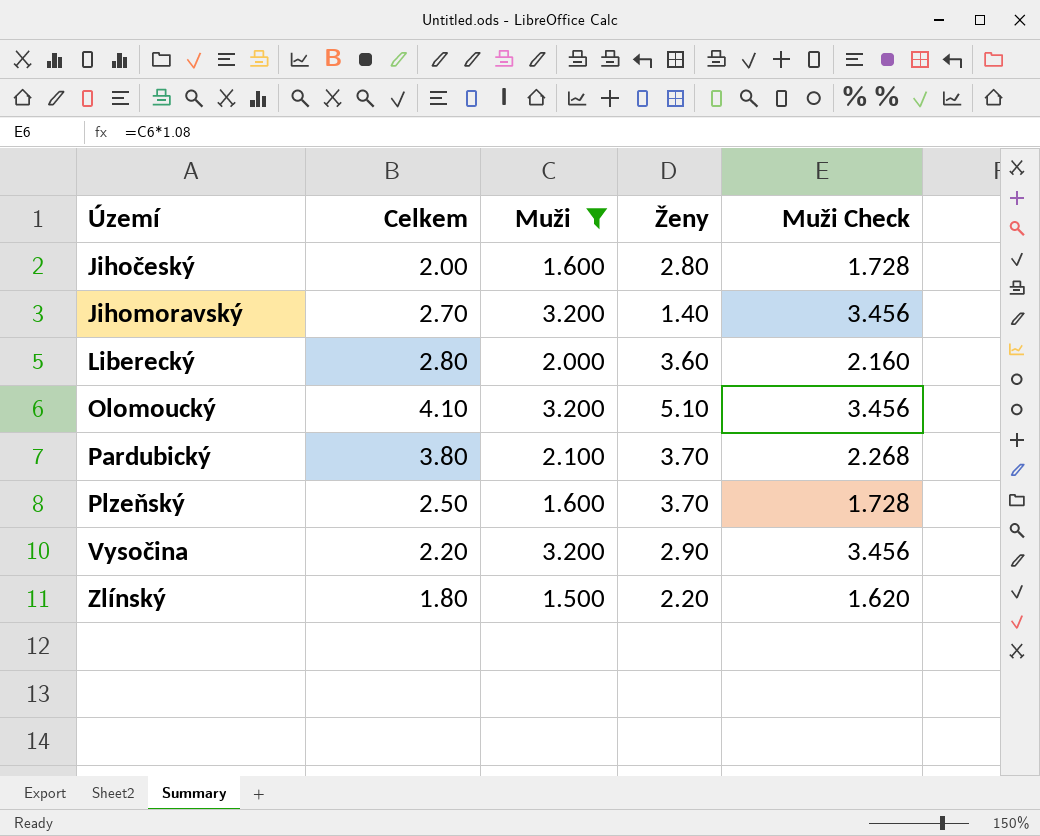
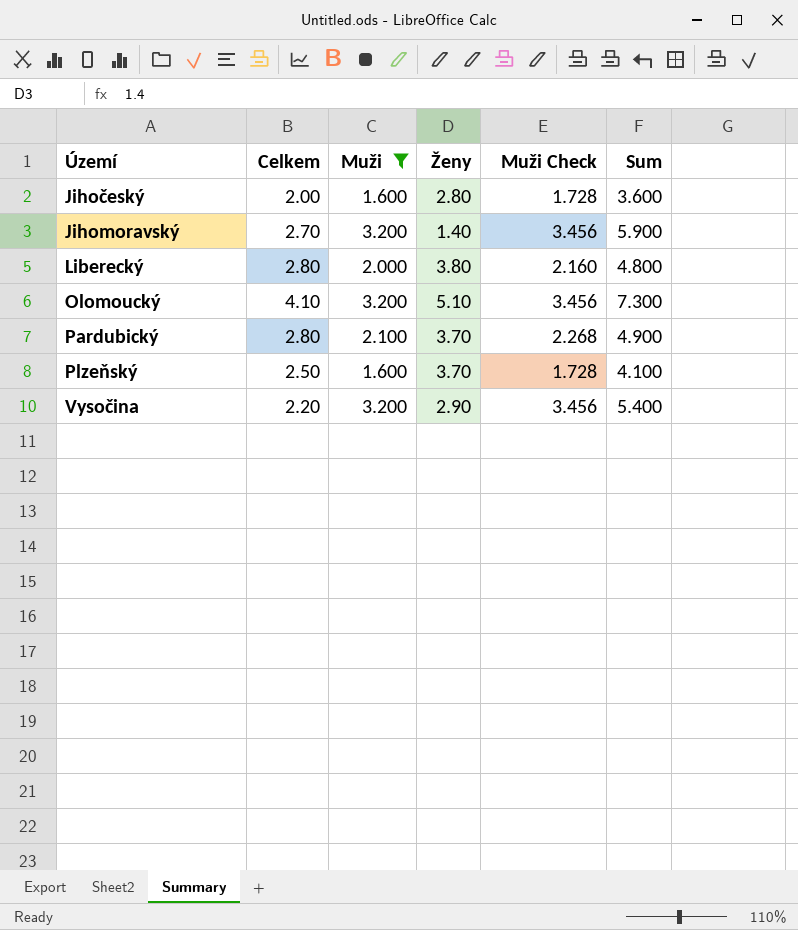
column Sum | formula: none -> [Celkem] + [Muži]
row Zlínský: 1.80 | 1.500 | 2.20 | 1.620 -> none
Liberecký | Ženy: 3.60 -> 3.80
Pardubický | Celkem: 3.80 -> 2.80

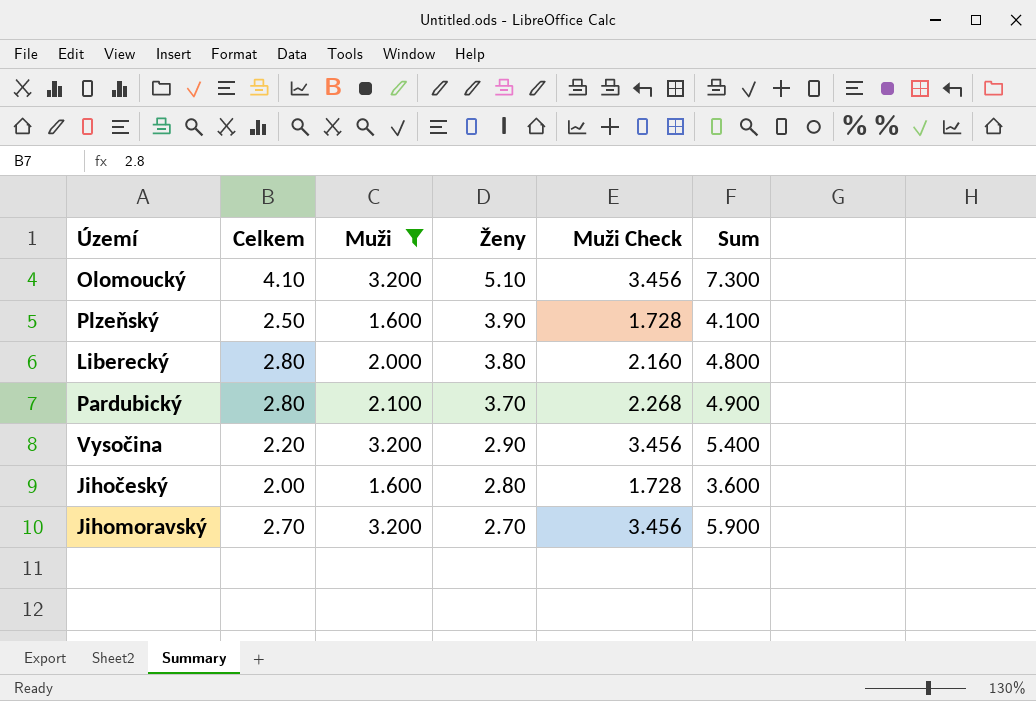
row order: Území ascending -> Ženy descending
Plzeňský | Ženy: 3.70 -> 3.90
Jihomoravský | Ženy: 1.40 -> 2.70

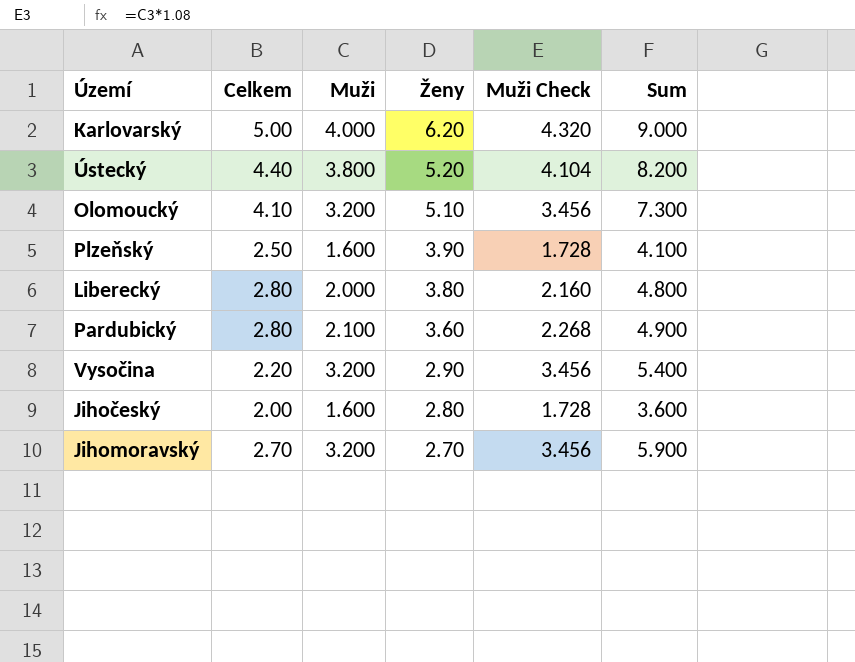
filter: Muži <= 3.200 -> none
Pardubický | Ženy: 3.70 -> 3.60

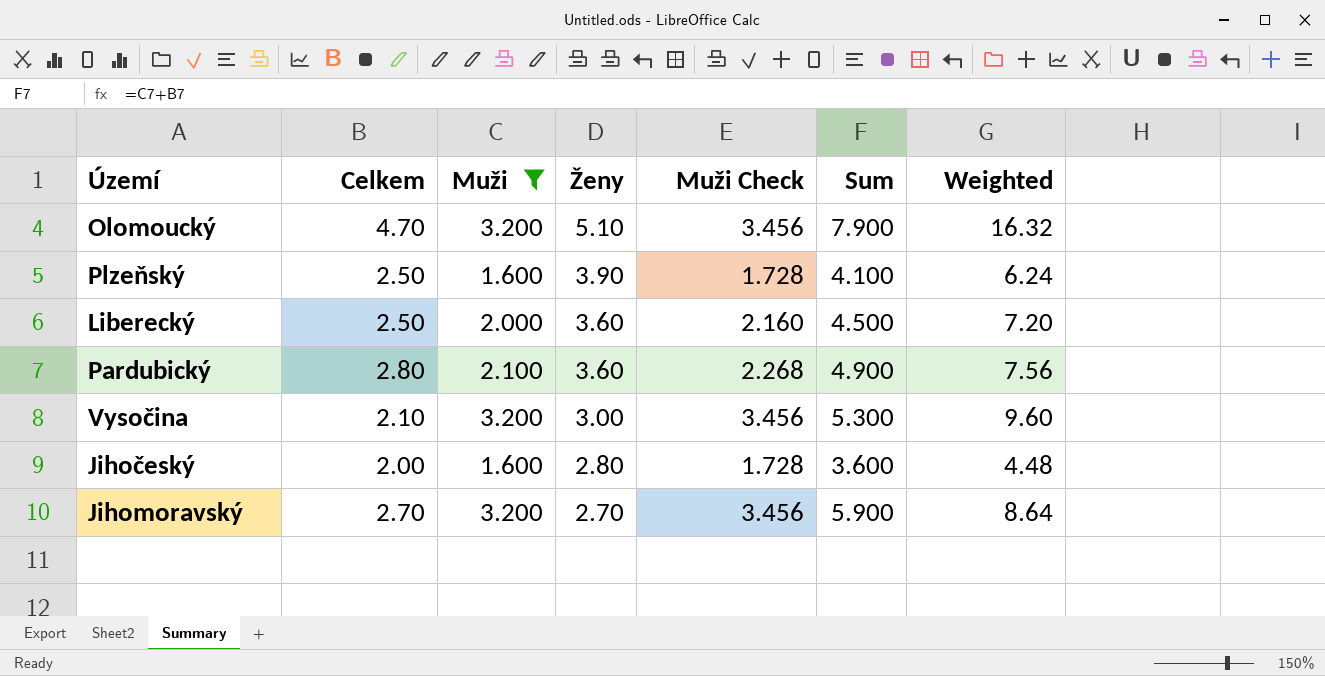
filter: none -> Muži <= 3.200
column Weighted | formula: none -> [Muži] * [Ženy]
Olomoucký | Celkem: 4.10 -> 4.70
Olomoucký | Sum: 7.300 -> 7.900
Liberecký | Celkem: 2.80 -> 2.50
Liberecký | Ženy: 3.80 -> 3.60
Liberecký | Sum: 4.800 -> 4.500
Vysočina | Celkem: 2.20 -> 2.10
Vysočina | Ženy: 2.90 -> 3.00
Vysočina | Sum: 5.400 -> 5.300

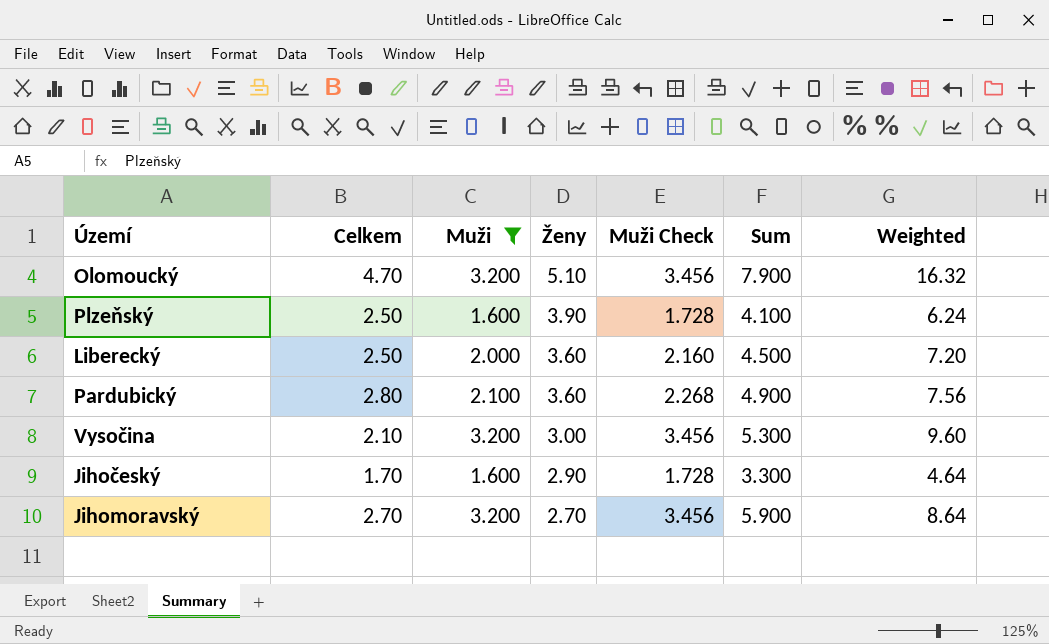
Jihočeský | Celkem: 2.00 -> 1.70
Jihočeský | Ženy: 2.80 -> 2.90
Jihočeský | Sum: 3.600 -> 3.300
Jihočeský | Weighted: 4.48 -> 4.64

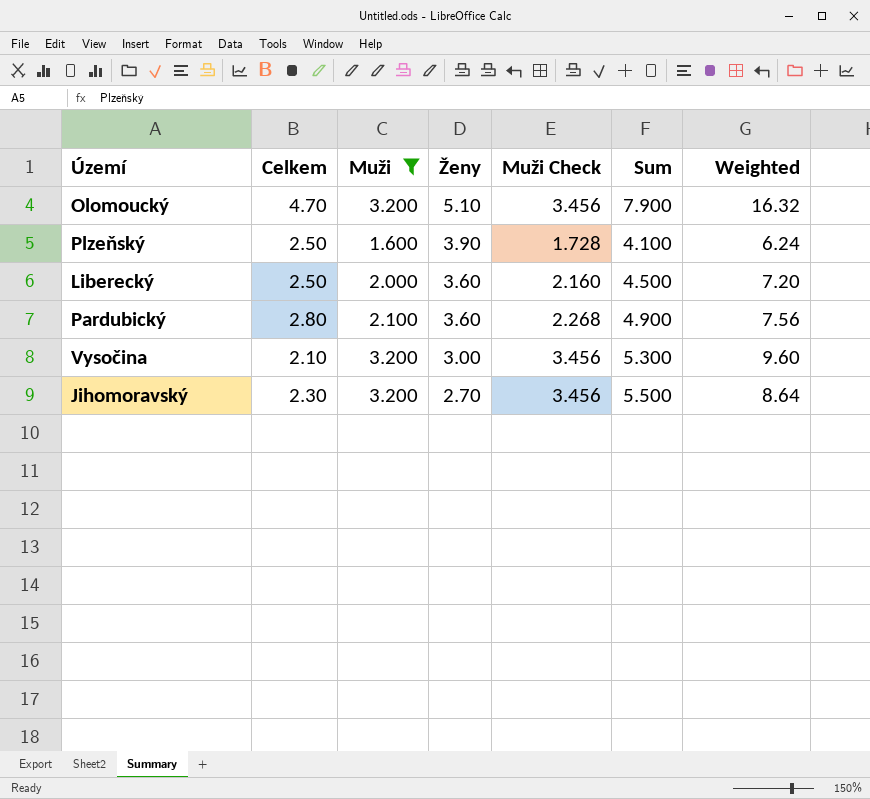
row Jihočeský: 1.70 | 1.600 | 2.90 | 1.728 | 3.300 | 4.64 -> none
Jihomoravský | Celkem: 2.70 -> 2.30
Jihomoravský | Sum: 5.900 -> 5.500

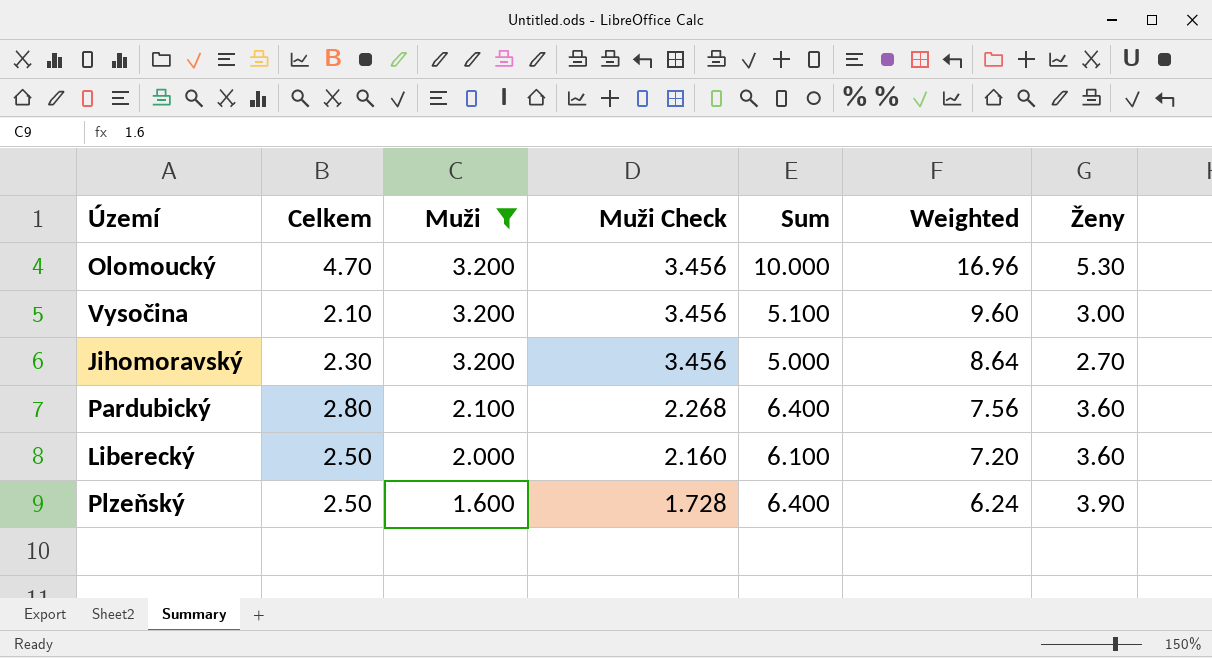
row order: Ženy descending -> Muži descending
column Sum | formula: [Celkem] + [Muži] -> [Celkem] + [Ženy]
column Ženy | position: 4 -> 7
Olomoucký | Weighted: 16.32 -> 16.96
Olomoucký | Ženy: 5.10 -> 5.30

